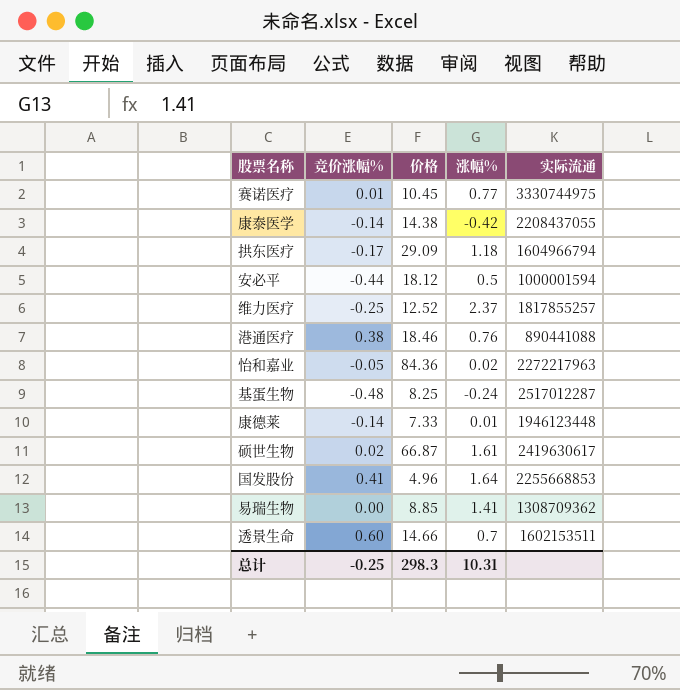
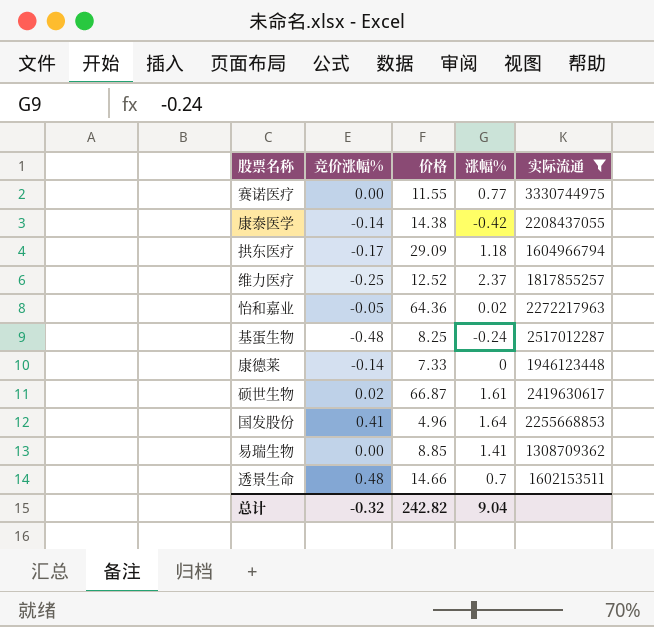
filter: none -> 实际流通 >= 1308709362
赛诺医疗 | 竞价涨幅%: 0.01 -> 0.00
赛诺医疗 | 价格: 10.45 -> 11.55
怡和嘉业 | 价格: 84.36 -> 64.36
康德莱 | 涨幅%: 0.01 -> 0
透景生命 | 竞价涨幅%: 0.60 -> 0.48
总计 | 竞价涨幅%: -0.25 -> -0.32
总计 | 价格: 298.3 -> 242.82
总计 | 涨幅%: 10.31 -> 9.04

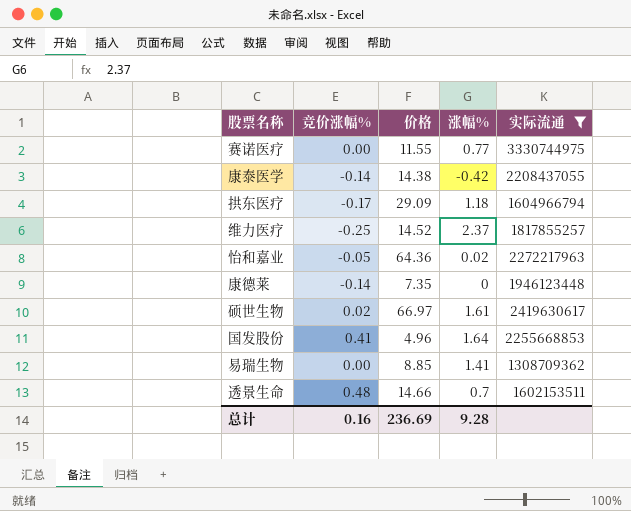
row 基蛋生物: -0.48 | 8.25 | -0.24 | 2517012287 -> none
维力医疗 | 价格: 12.52 -> 14.52
康德莱 | 价格: 7.33 -> 7.35
硕世生物 | 价格: 66.87 -> 66.97
总计 | 竞价涨幅%: -0.32 -> 0.16
总计 | 价格: 242.82 -> 236.69
总计 | 涨幅%: 9.04 -> 9.28

